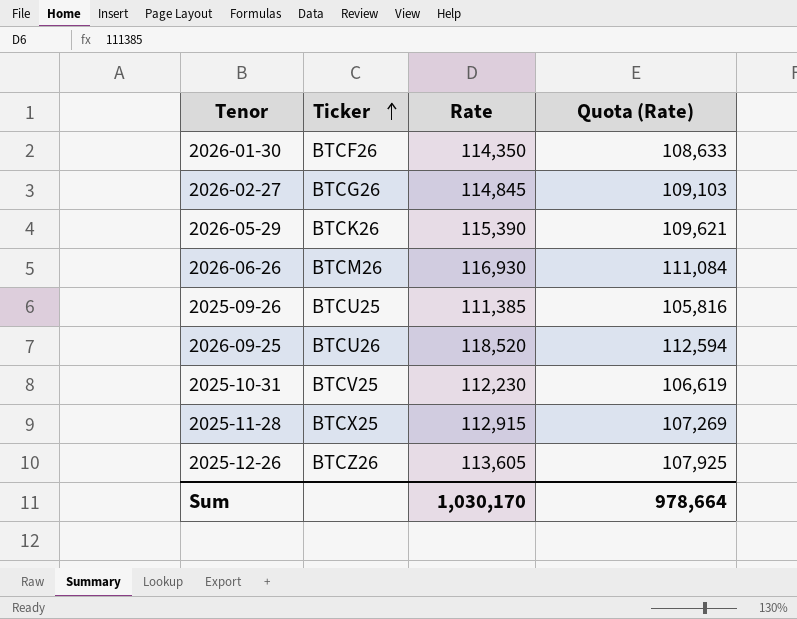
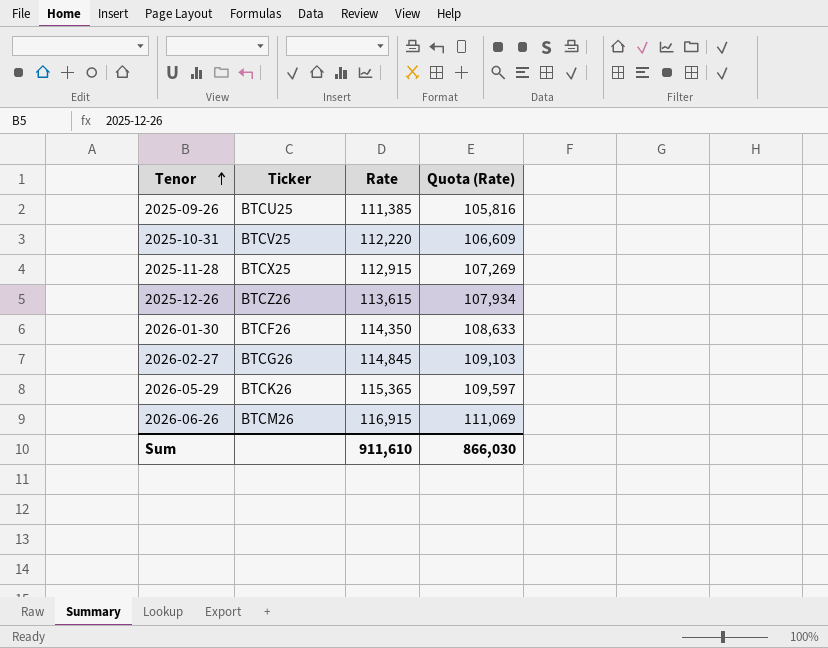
row order: Ticker ascending -> Tenor ascending
row 2026-09-25: BTCU26 | 118,520 | 112,594 -> none
2025-10-31 | Rate: 112,230 -> 112,220
2025-10-31 | Quota (Rate): 106,619 -> 106,609
2025-12-26 | Rate: 113,605 -> 113,615
2025-12-26 | Quota (Rate): 107,925 -> 107,934
2026-05-29 | Rate: 115,390 -> 115,365
2026-05-29 | Quota (Rate): 109,621 -> 109,597
2026-06-26 | Rate: 116,930 -> 116,915
2026-06-26 | Quota (Rate): 111,084 -> 111,069
Sum | Rate: 1,030,170 -> 911,610
Sum | Quota (Rate): 978,664 -> 866,030

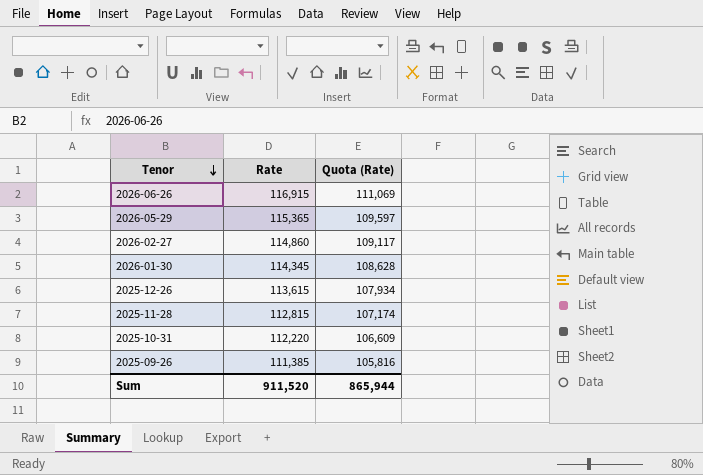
row order: Tenor ascending -> Tenor descending
column Ticker | position: 2 -> none
2026-02-27 | Rate: 114,845 -> 114,860
2026-02-27 | Quota (Rate): 109,103 -> 109,117
2026-01-30 | Rate: 114,350 -> 114,345
2026-01-30 | Quota (Rate): 108,633 -> 108,628
2025-11-28 | Rate: 112,915 -> 112,815
2025-11-28 | Quota (Rate): 107,269 -> 107,174
Sum | Rate: 911,610 -> 911,520
Sum | Quota (Rate): 866,030 -> 865,944

